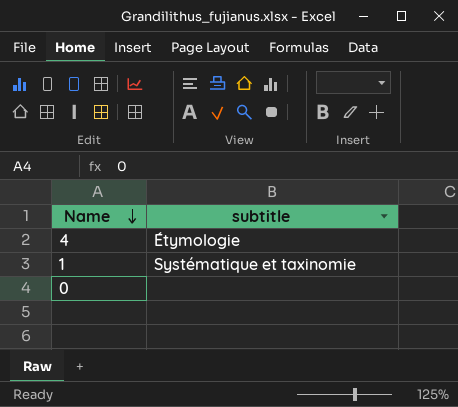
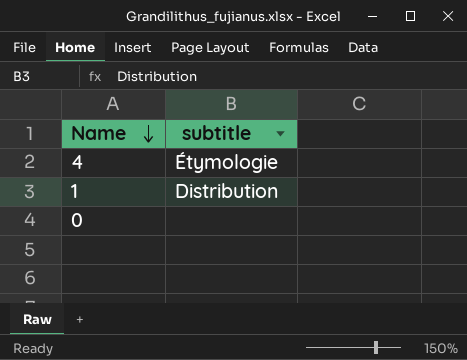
1 | subtitle: Systématique et taxinomie -> Distribution

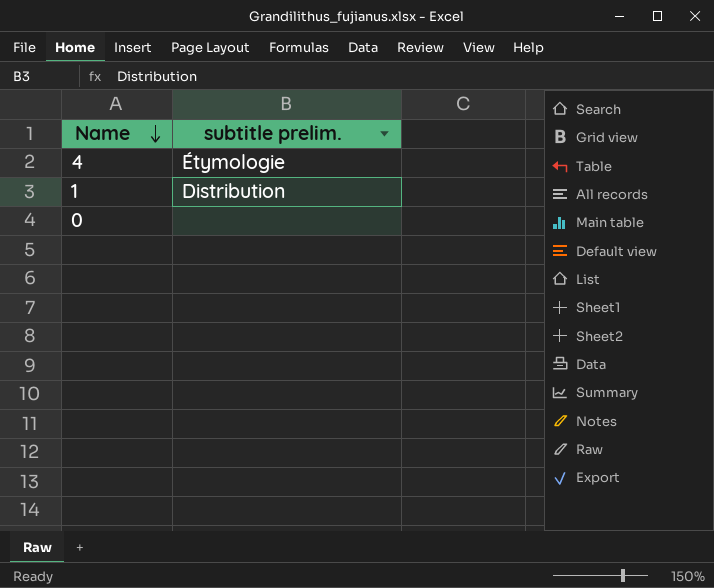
column name: subtitle -> subtitle prelim.

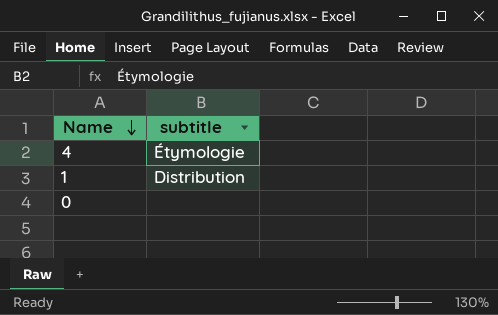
column name: subtitle prelim. -> subtitle

